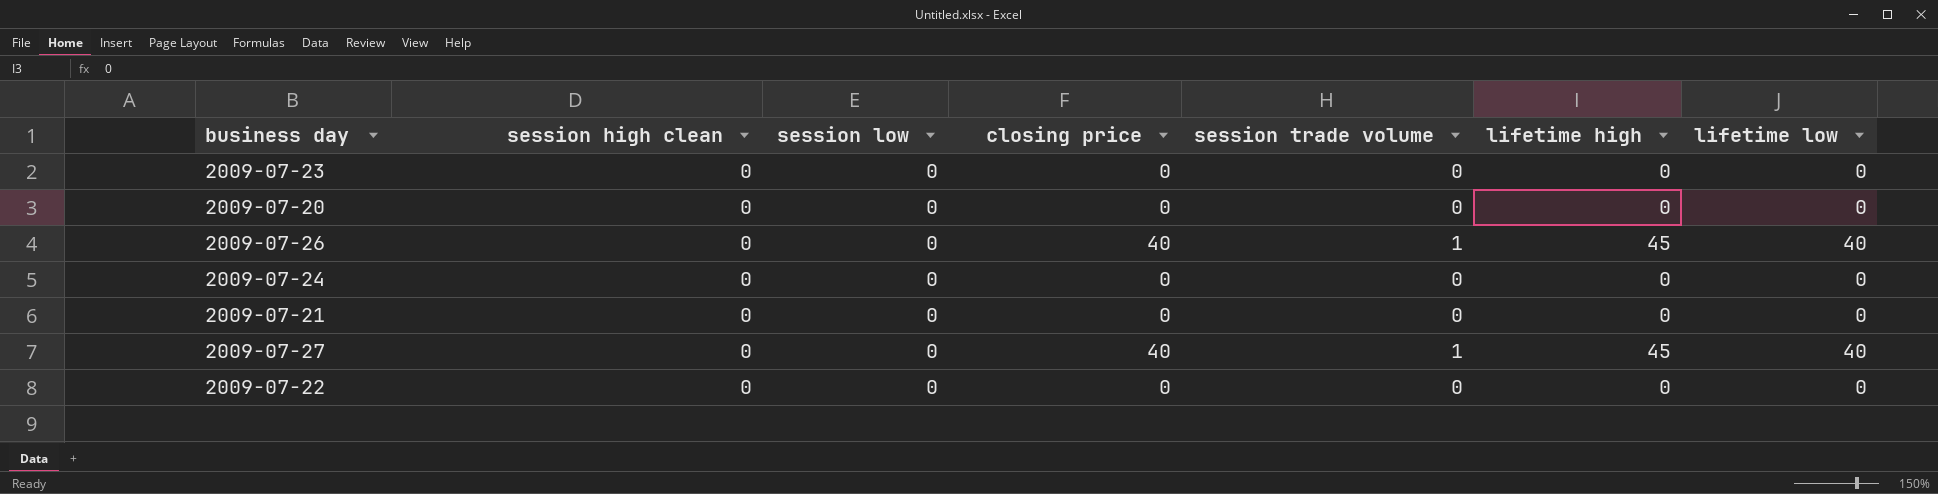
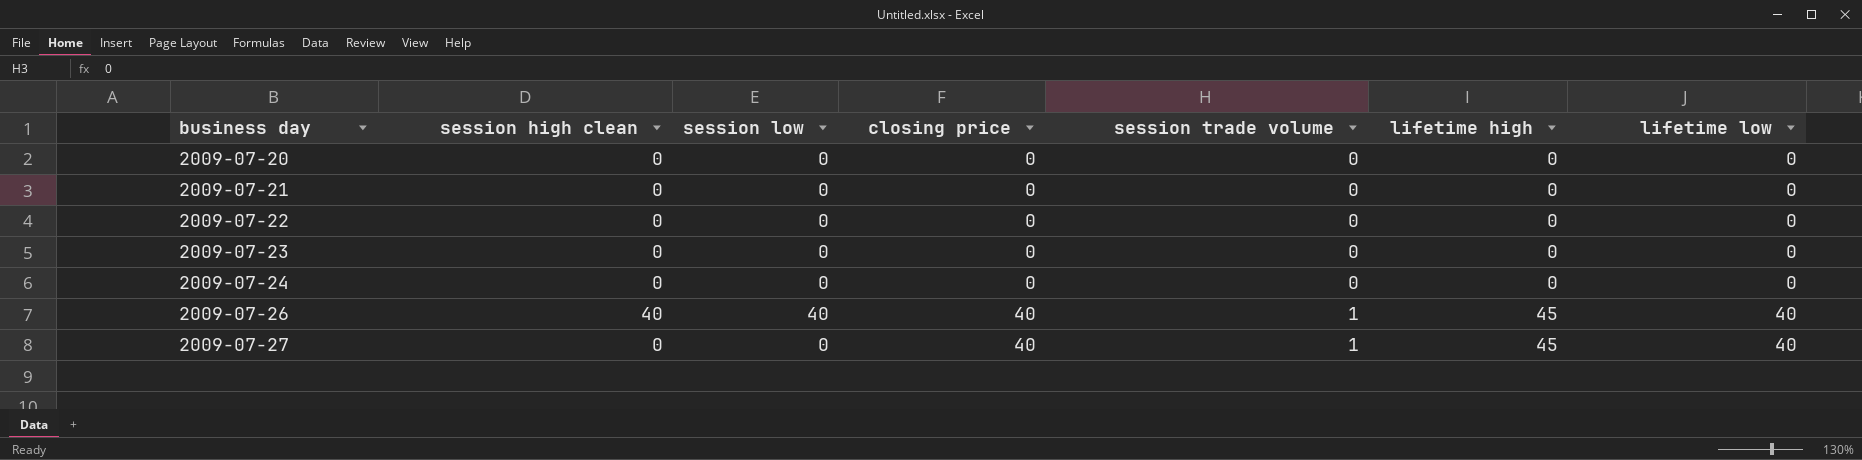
row order: none -> business day ascending
2009-07-26 | session high clean: 0 -> 40
2009-07-26 | session low: 0 -> 40

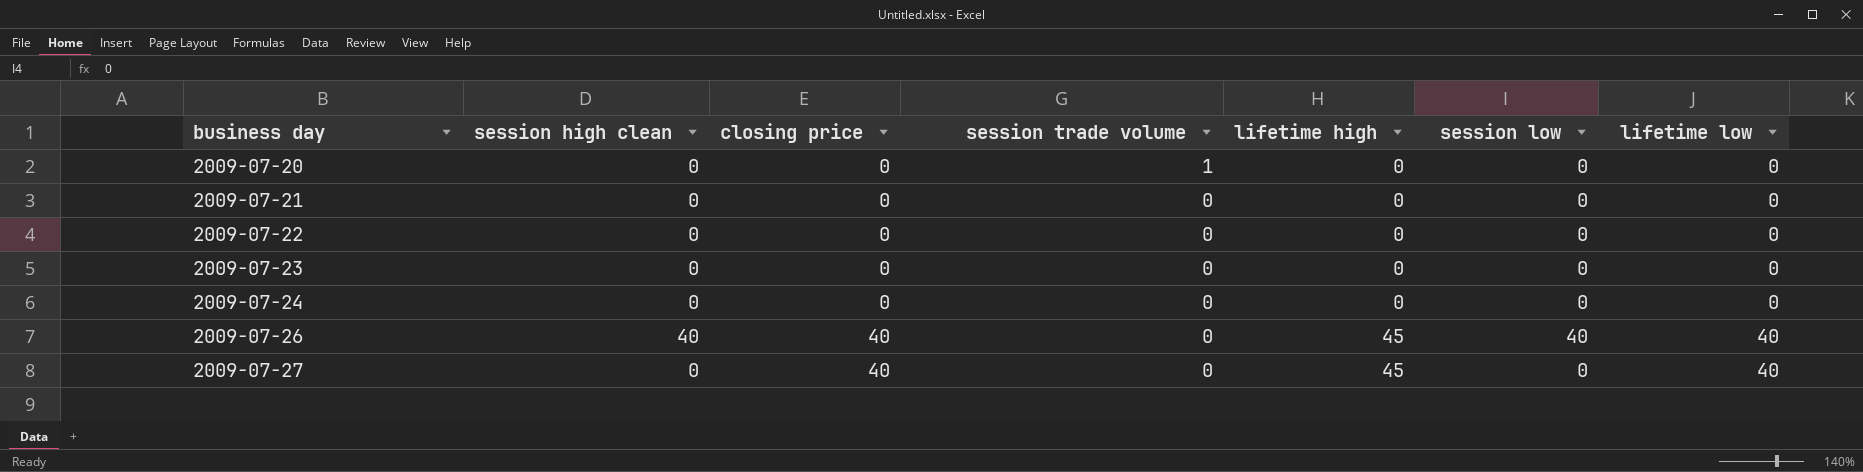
column session low | position: 3 -> 6
2009-07-20 | session trade volume: 0 -> 1
2009-07-26 | session trade volume: 1 -> 0
2009-07-27 | session trade volume: 1 -> 0

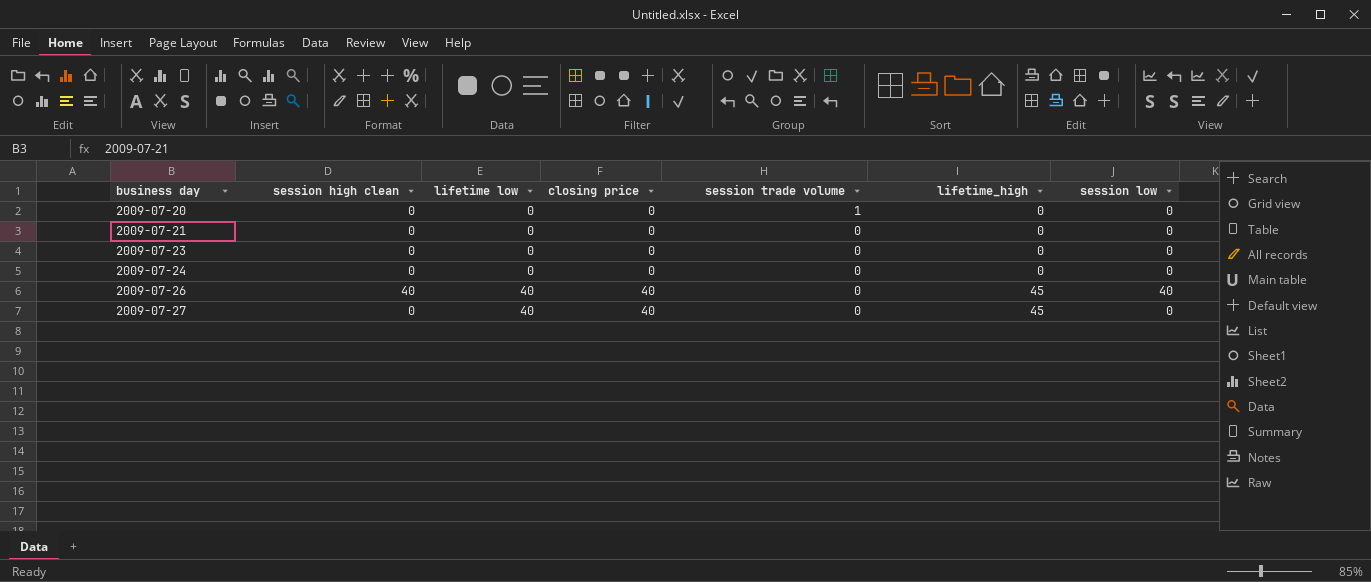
column lifetime low | position: 7 -> 3
column name: lifetime high -> lifetime_high
row 2009-07-22: 0 | 0 | 0 | 0 | 0 | 0 -> none

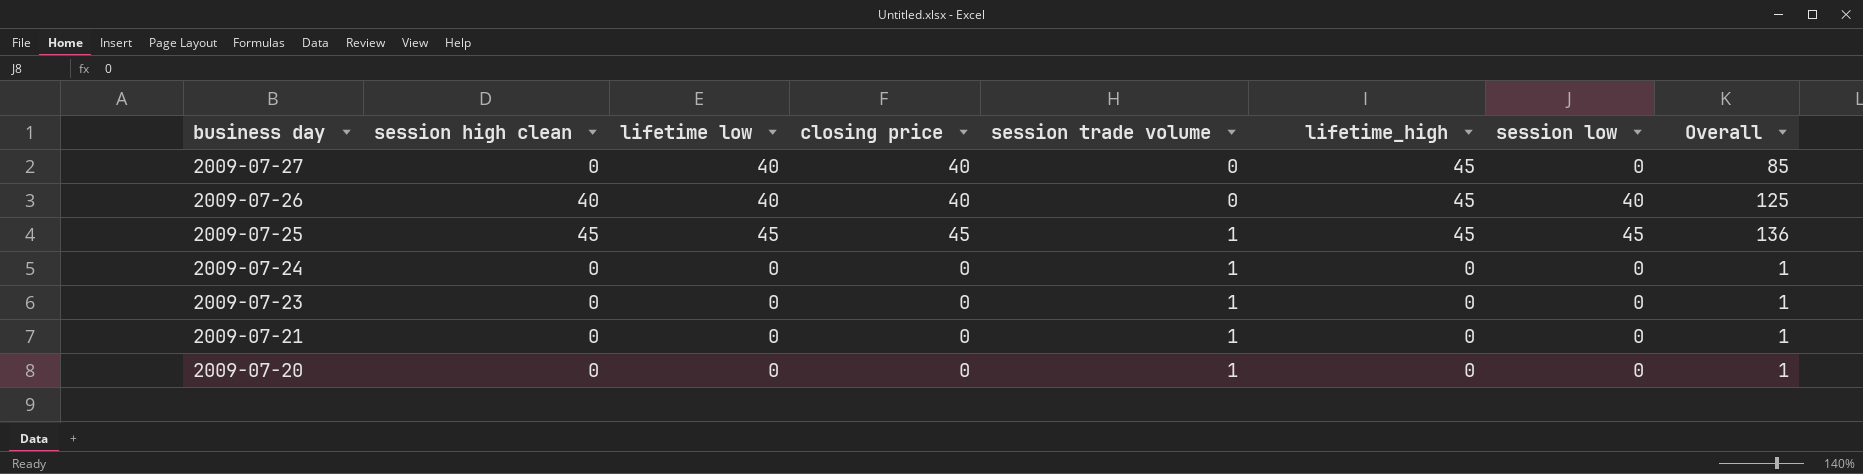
row order: business day ascending -> business day descending
column Overall | formula: none -> [closing price] + [session trade volume] + [lifetime_high] + [session low]
row 2009-07-25: none -> 45 | 45 | 45 | 1 | 45 | 45 | 136
2009-07-24 | session trade volume: 0 -> 1
2009-07-23 | session trade volume: 0 -> 1
2009-07-21 | session trade volume: 0 -> 1

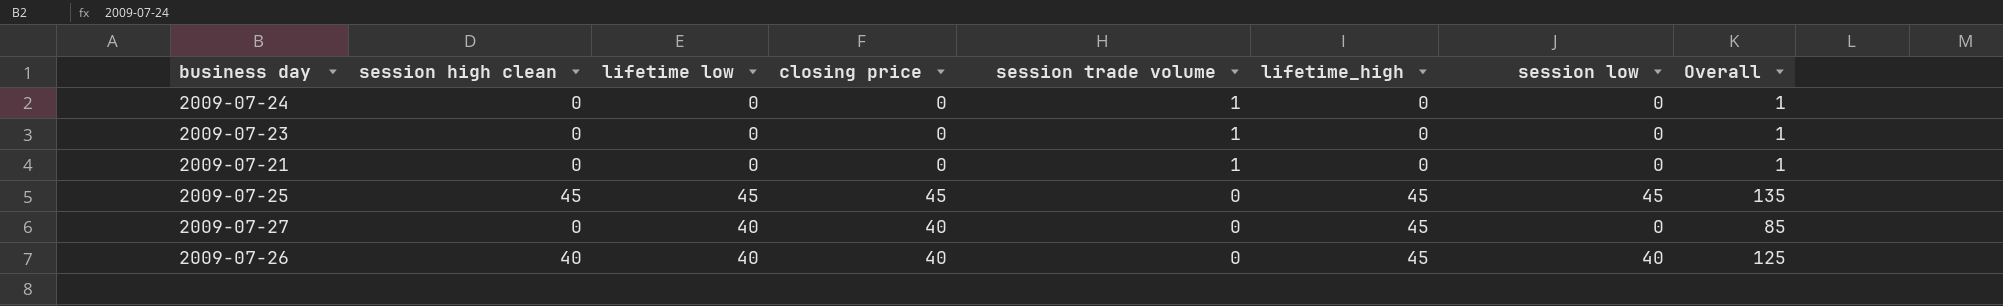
row order: business day descending -> session trade volume descending
row 2009-07-20: 0 | 0 | 0 | 1 | 0 | 0 | 1 -> none
2009-07-25 | session trade volume: 1 -> 0
2009-07-25 | Overall: 136 -> 135

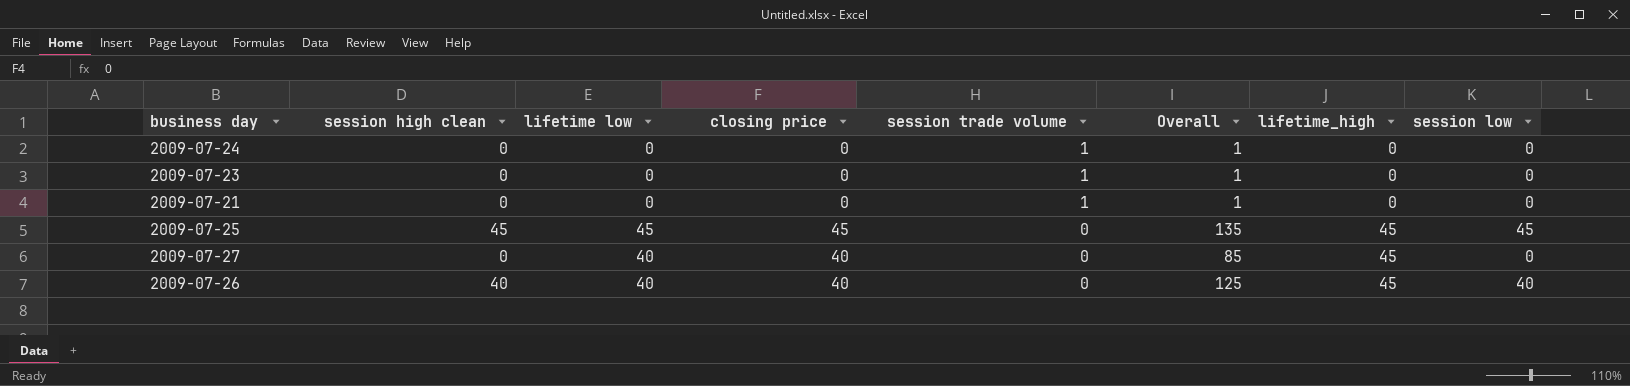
column Overall | position: 8 -> 6

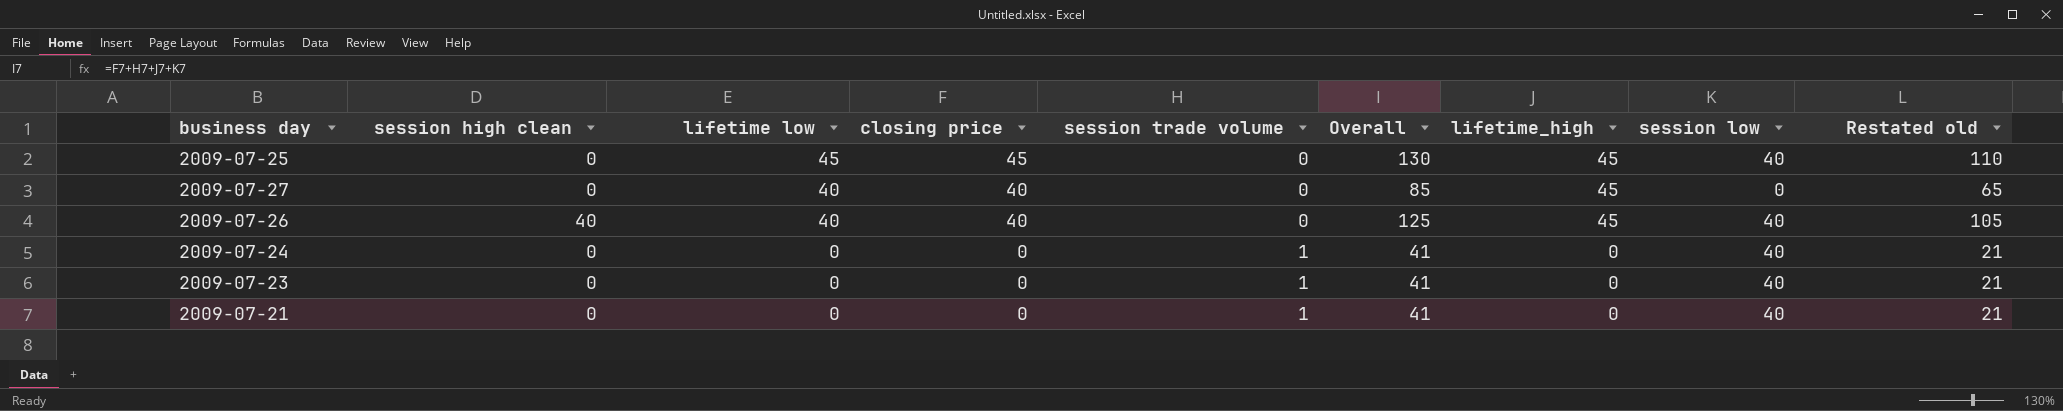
row order: session trade volume descending -> lifetime low descending
column Restated old | formula: none -> [Overall] - 20
2009-07-25 | session high clean: 45 -> 0
2009-07-25 | Overall: 135 -> 130
2009-07-25 | session low: 45 -> 40
2009-07-24 | Overall: 1 -> 41
2009-07-24 | session low: 0 -> 40
2009-07-23 | Overall: 1 -> 41
2009-07-23 | session low: 0 -> 40
2009-07-21 | Overall: 1 -> 41
2009-07-21 | session low: 0 -> 40

